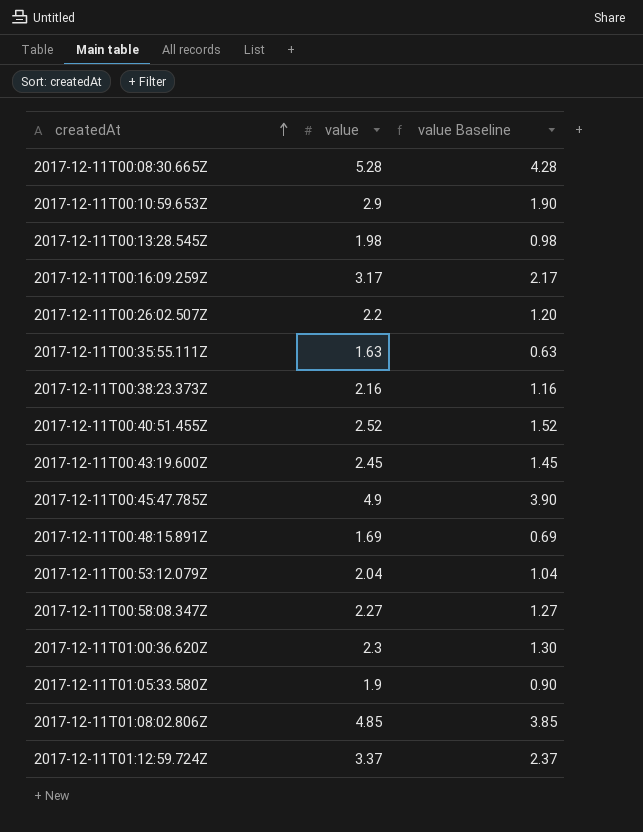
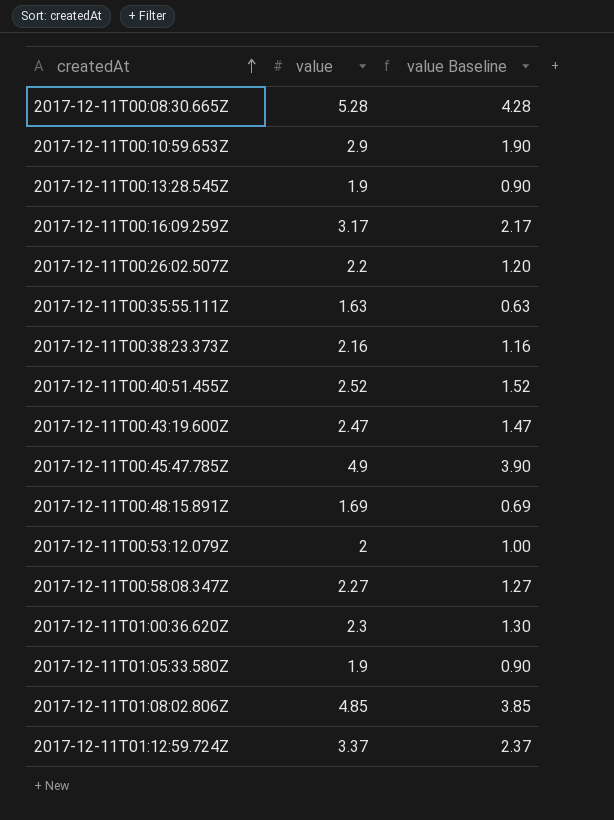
2017-12-11T00:13:28.545Z | value: 1.98 -> 1.9
2017-12-11T00:13:28.545Z | value Baseline: 0.98 -> 0.90
2017-12-11T00:43:19.600Z | value: 2.45 -> 2.47
2017-12-11T00:43:19.600Z | value Baseline: 1.45 -> 1.47
2017-12-11T00:53:12.079Z | value: 2.04 -> 2
2017-12-11T00:53:12.079Z | value Baseline: 1.04 -> 1.00

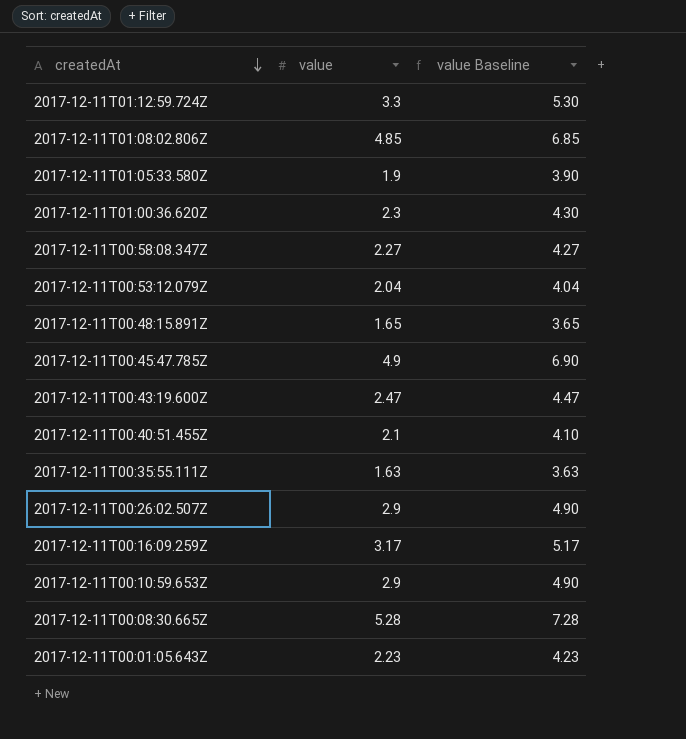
row order: createdAt ascending -> createdAt descending
column value Baseline | formula: [value] - 1 -> [value] + 2
row 2017-12-11T00:13:28.545Z: 1.9 | 0.90 -> none
row 2017-12-11T00:38:23.373Z: 2.16 | 1.16 -> none
2017-12-11T01:12:59.724Z | value: 3.37 -> 3.3
2017-12-11T00:53:12.079Z | value: 2 -> 2.04
2017-12-11T00:48:15.891Z | value: 1.69 -> 1.65
2017-12-11T00:40:51.455Z | value: 2.52 -> 2.1
2017-12-11T00:26:02.507Z | value: 2.2 -> 2.9
row 2017-12-11T00:01:05.643Z: none -> 2.23 | 4.23

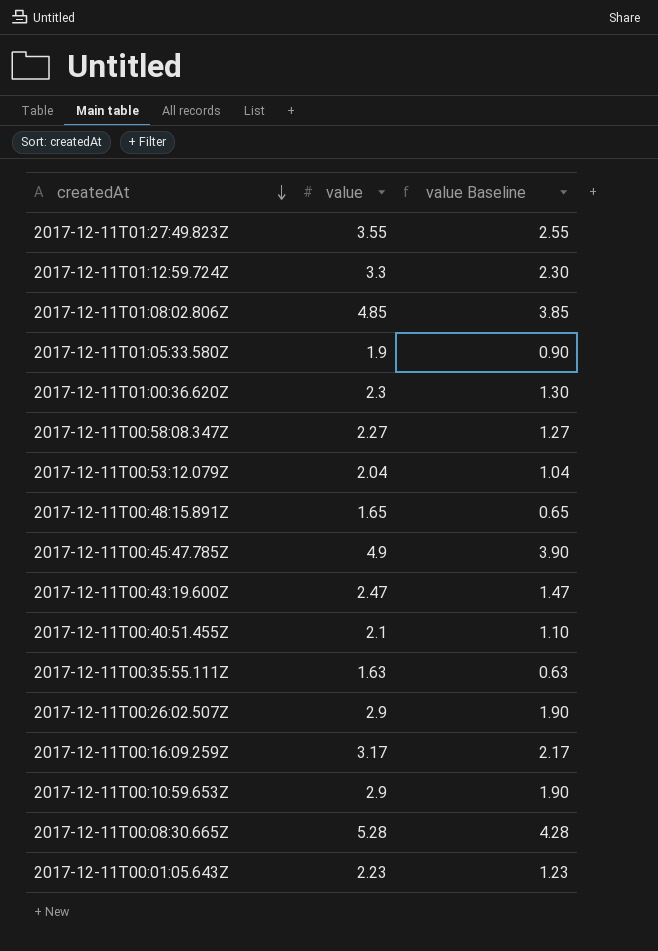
column value Baseline | formula: [value] + 2 -> [value] - 1
row 2017-12-11T01:27:49.823Z: none -> 3.55 | 2.55

